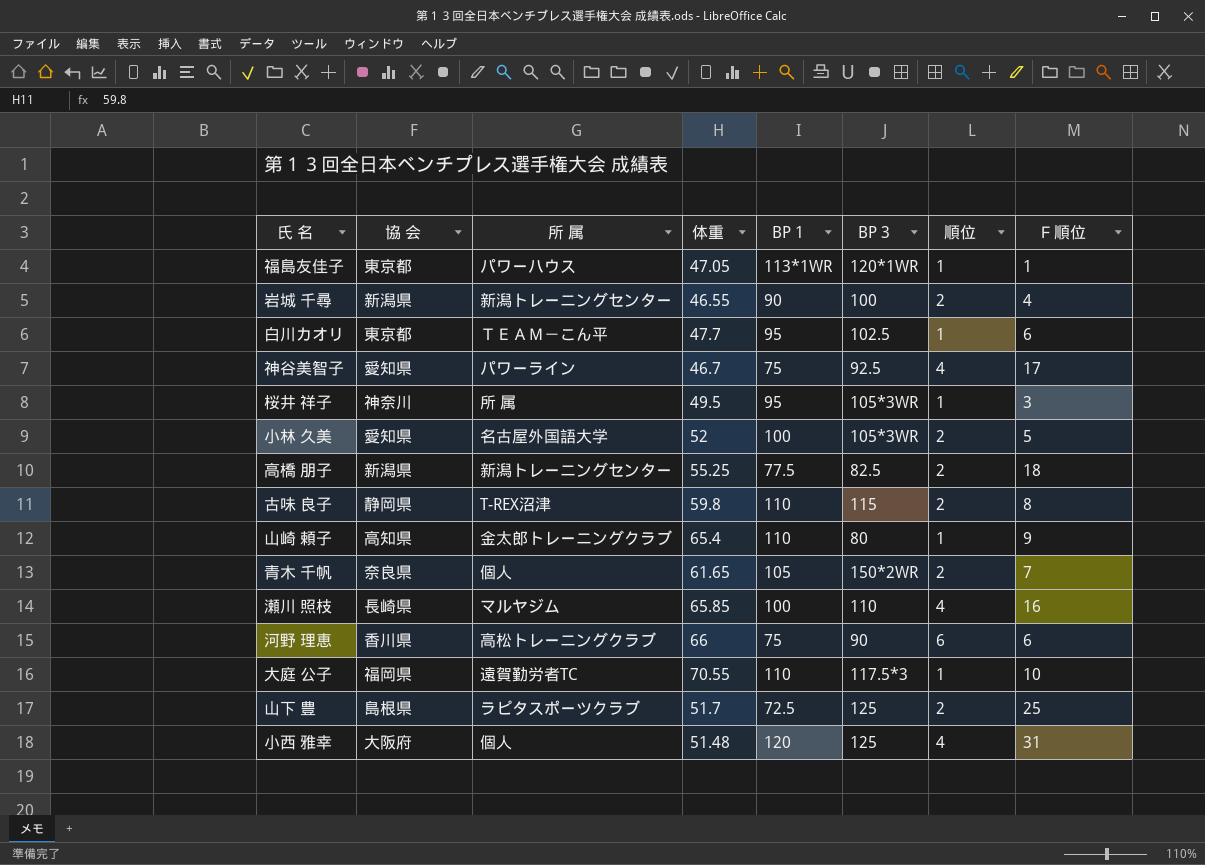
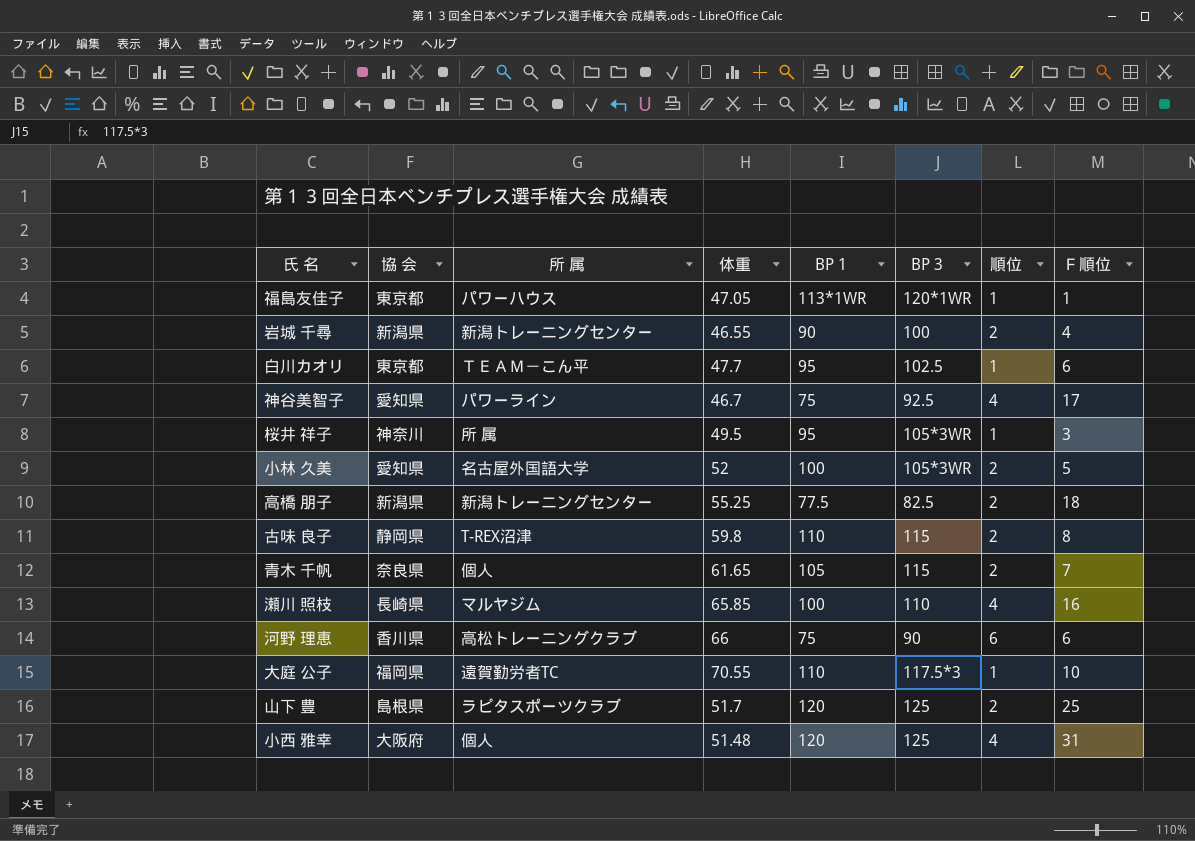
row 山崎 頼子: 高知県 | 金太郎トレーニングクラブ | 65.4 | 110 | 80 | 1 | 9 -> none
青木 千帆 | BP 3: 150*2WR -> 115
山下 豊 | BP 1: 72.5 -> 120

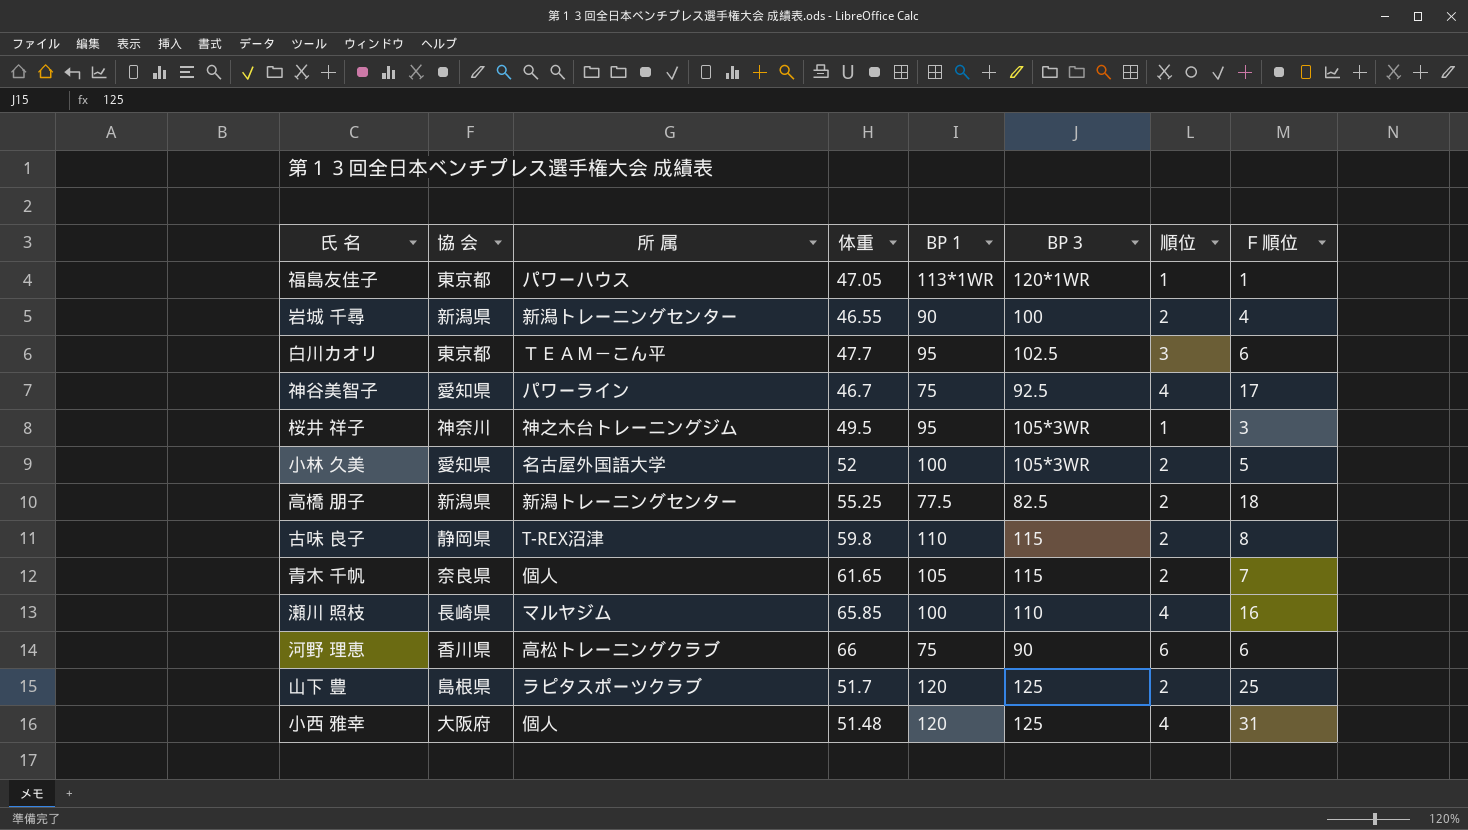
row 大庭 公子: 福岡県 | 遠賀勤労者TC | 70.55 | 110 | 117.5*3 | 1 | 10 -> none
白川カオリ | 順位: 1 -> 3
桜井 祥子 | 所 属: 所 属 -> 神之木台トレーニングジム

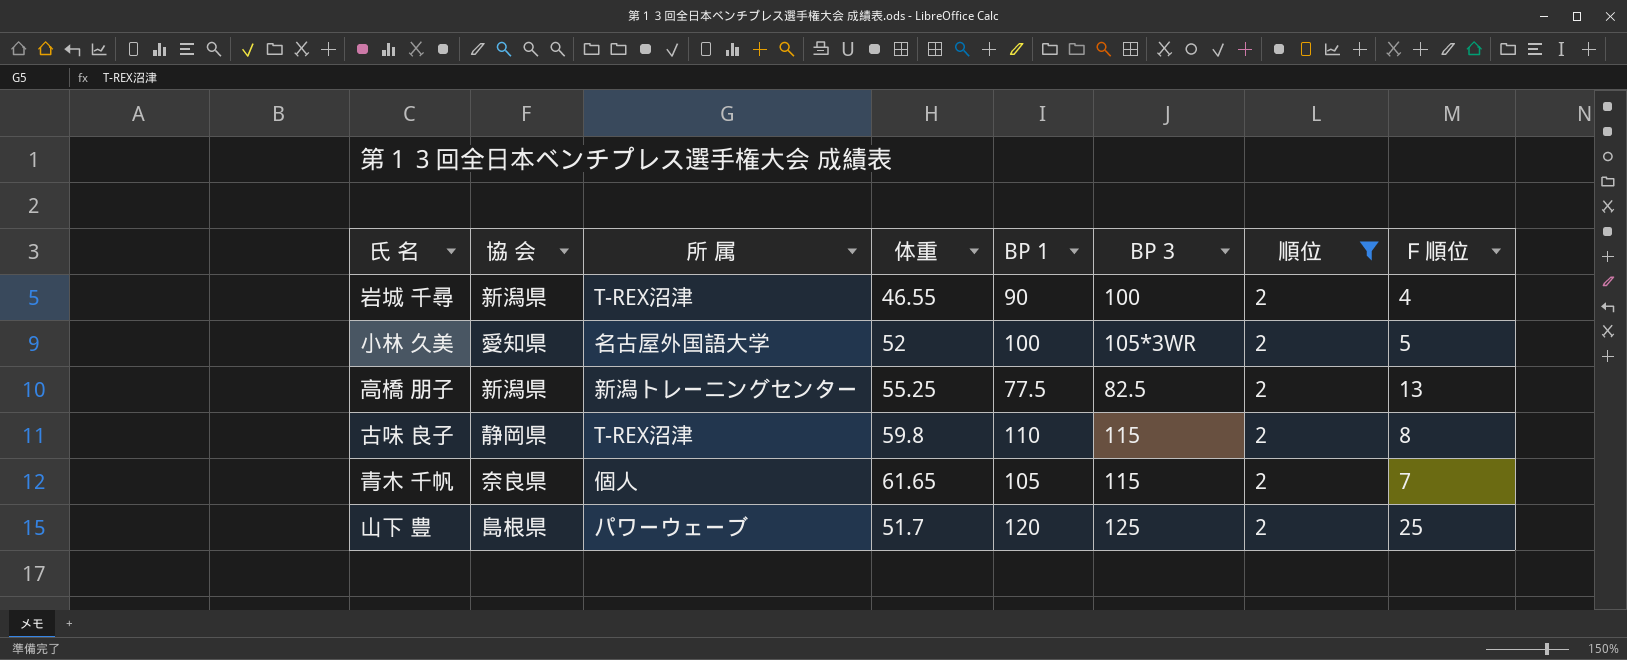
filter: none -> 順位 = 2
岩城 千尋 | 所 属: 新潟トレーニングセンター -> T-REX沼津
高橋 朋子 | Ｆ順位: 18 -> 13
山下 豊 | 所 属: ラピタスポーツクラブ -> パワーウェーブ

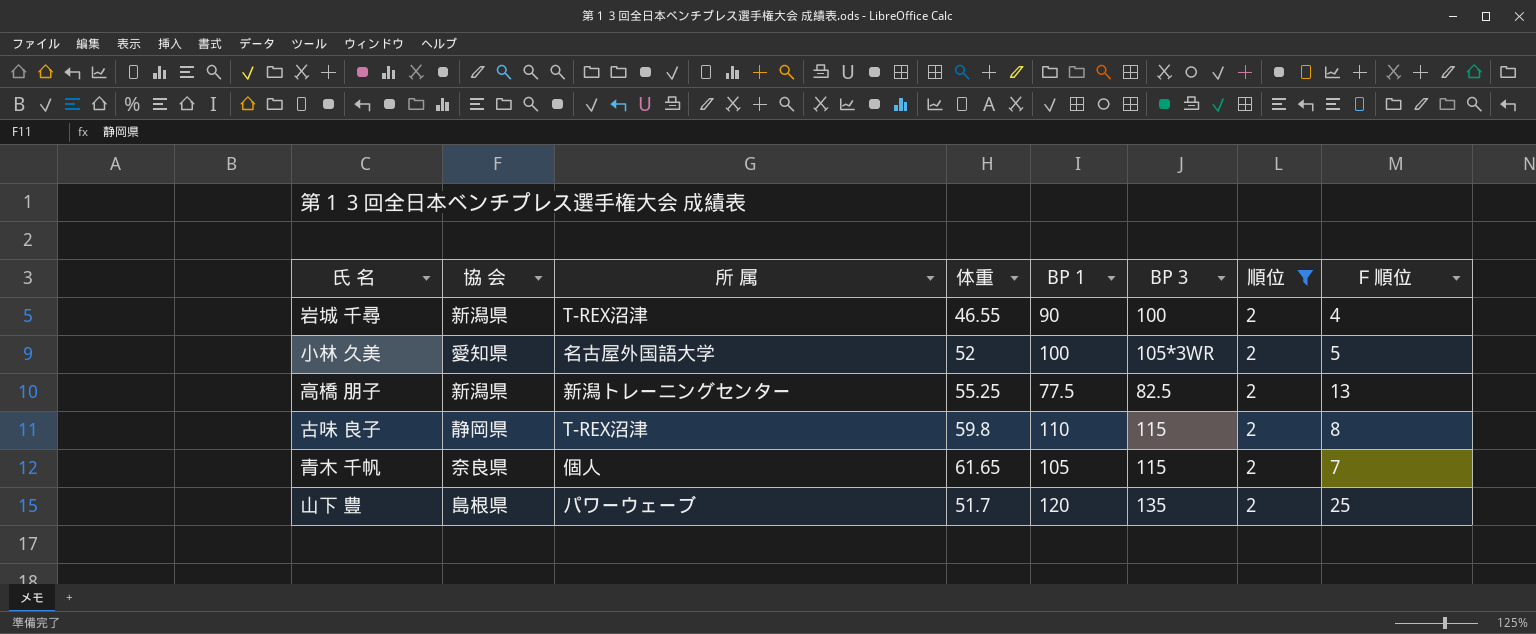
山下 豊 | BP 3: 125 -> 135

